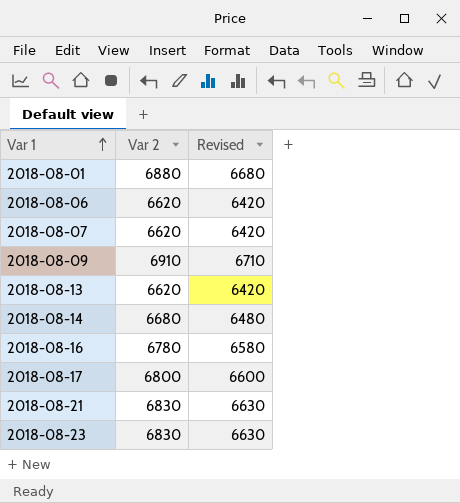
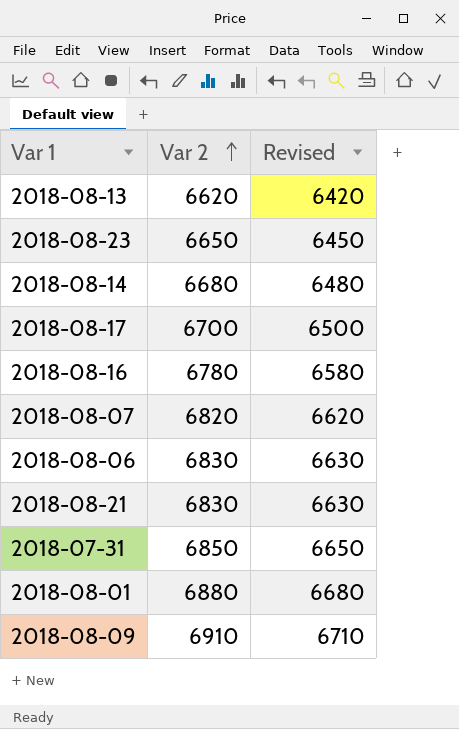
row order: Var 1 ascending -> Var 2 ascending
2018-08-23 | Var 2: 6830 -> 6650
2018-08-23 | Revised: 6630 -> 6450
2018-08-17 | Var 2: 6800 -> 6700
2018-08-17 | Revised: 6600 -> 6500
2018-08-07 | Var 2: 6620 -> 6820
2018-08-07 | Revised: 6420 -> 6620
2018-08-06 | Var 2: 6620 -> 6830
2018-08-06 | Revised: 6420 -> 6630
row 2018-07-31: none -> 6850 | 6650

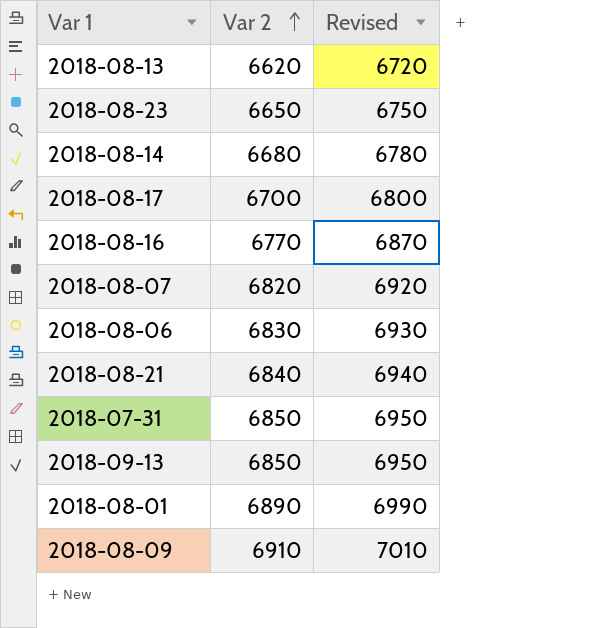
column Revised | formula: [Var 2] - 200 -> [Var 2] + 100
2018-08-16 | Var 2: 6780 -> 6770
2018-08-21 | Var 2: 6830 -> 6840
row 2018-09-13: none -> 6850 | 6950
2018-08-01 | Var 2: 6880 -> 6890

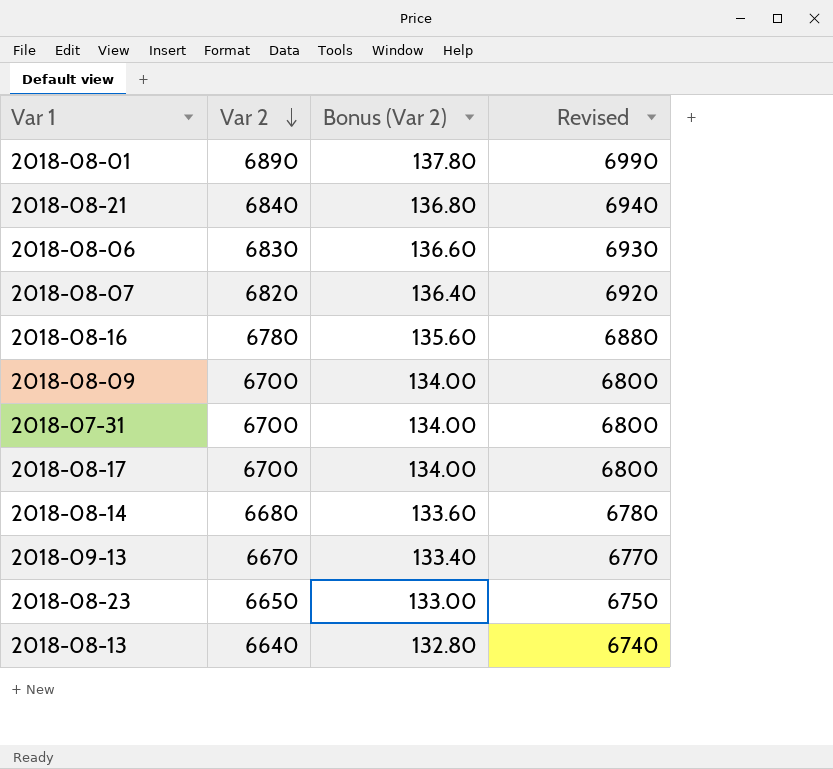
row order: Var 2 ascending -> Var 2 descending
column Bonus (Var 2) | formula: none -> [Var 2] * 0.02
2018-08-16 | Var 2: 6770 -> 6780
2018-08-16 | Revised: 6870 -> 6880
2018-08-09 | Var 2: 6910 -> 6700
2018-08-09 | Revised: 7010 -> 6800
2018-07-31 | Var 2: 6850 -> 6700
2018-07-31 | Revised: 6950 -> 6800
2018-09-13 | Var 2: 6850 -> 6670
2018-09-13 | Revised: 6950 -> 6770
2018-08-13 | Var 2: 6620 -> 6640
2018-08-13 | Revised: 6720 -> 6740

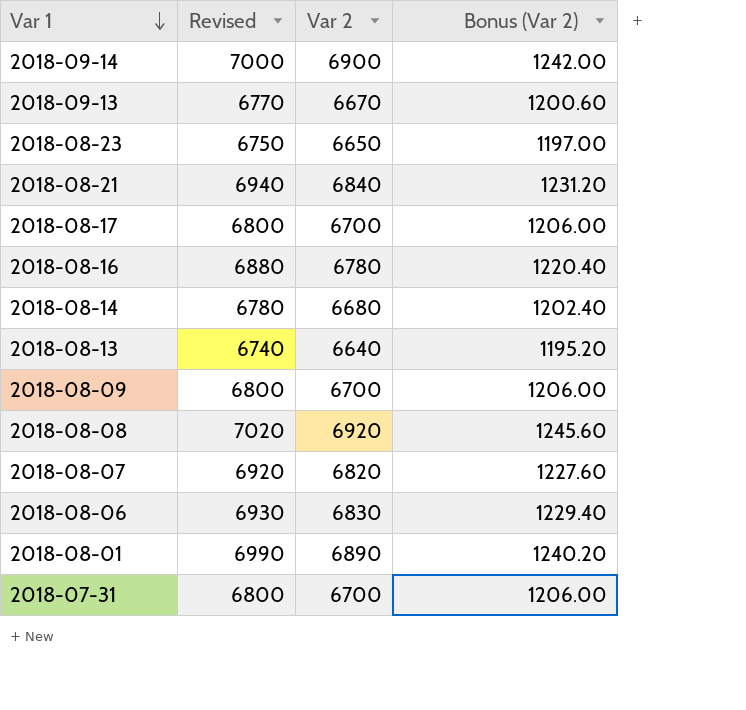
row order: Var 2 descending -> Var 1 descending
column Revised | position: 4 -> 2
column Bonus (Var 2) | formula: [Var 2] * 0.02 -> [Var 2] * 0.18
row 2018-09-14: none -> 7000 | 6900 | 1242.00
row 2018-08-08: none -> 7020 | 6920 | 1245.60

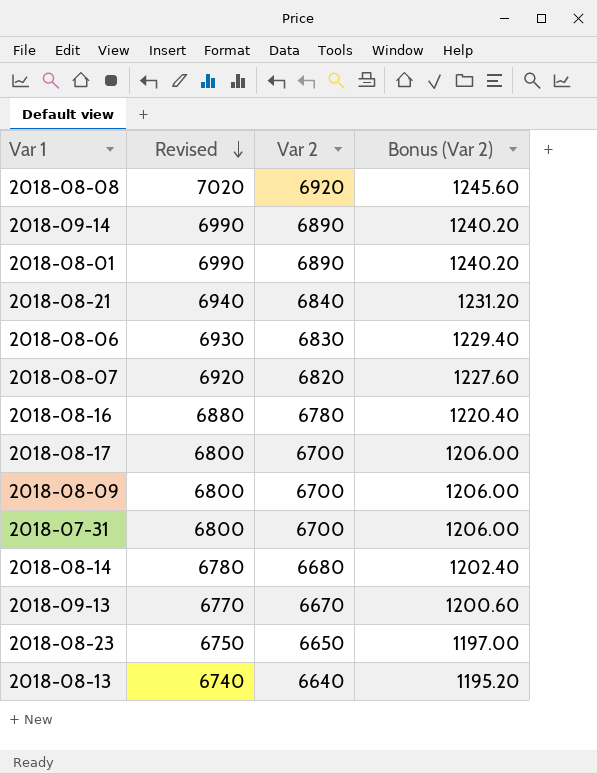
row order: Var 1 descending -> Revised descending
2018-09-14 | Revised: 7000 -> 6990
2018-09-14 | Var 2: 6900 -> 6890
2018-09-14 | Bonus (Var 2): 1242.00 -> 1240.20

